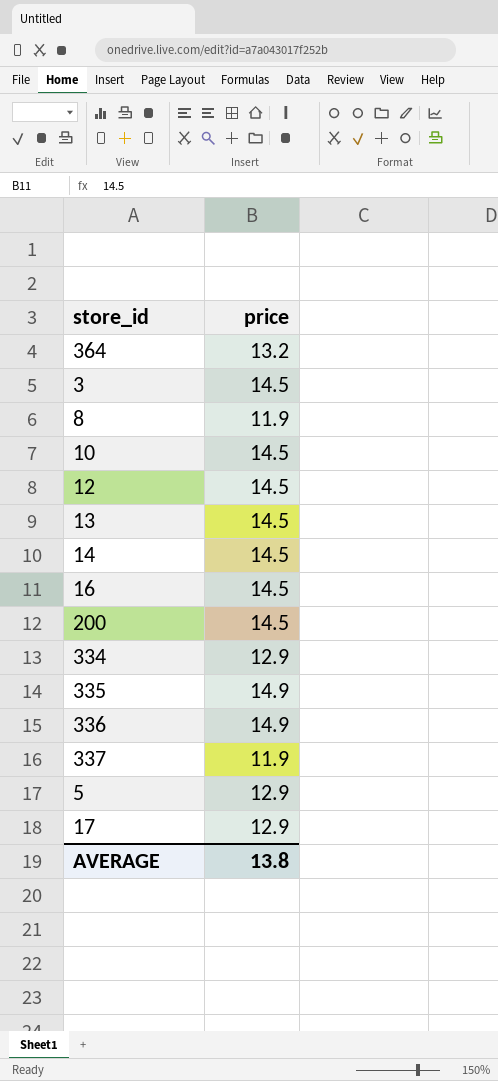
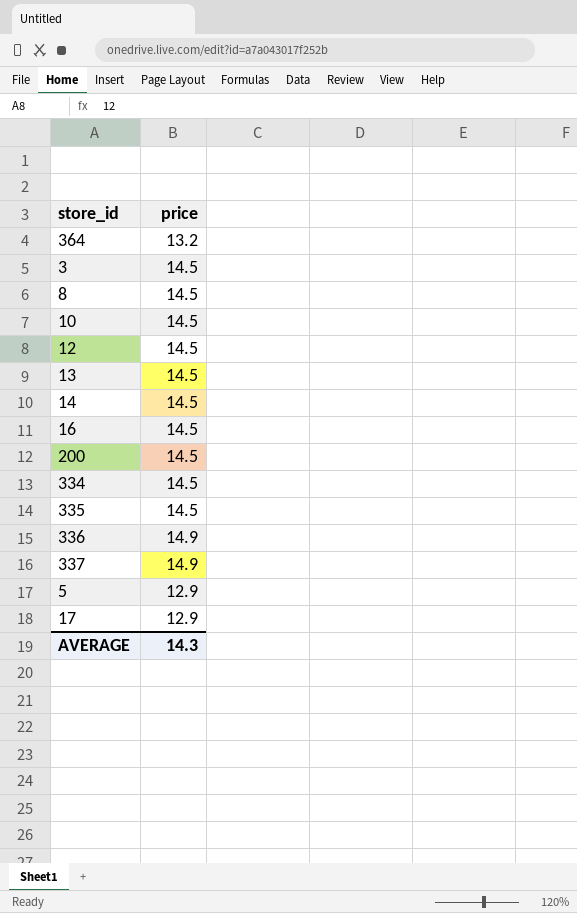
8 | price: 11.9 -> 14.5
334 | price: 12.9 -> 14.5
335 | price: 14.9 -> 14.5
337 | price: 11.9 -> 14.9
AVERAGE | price: 13.8 -> 14.3

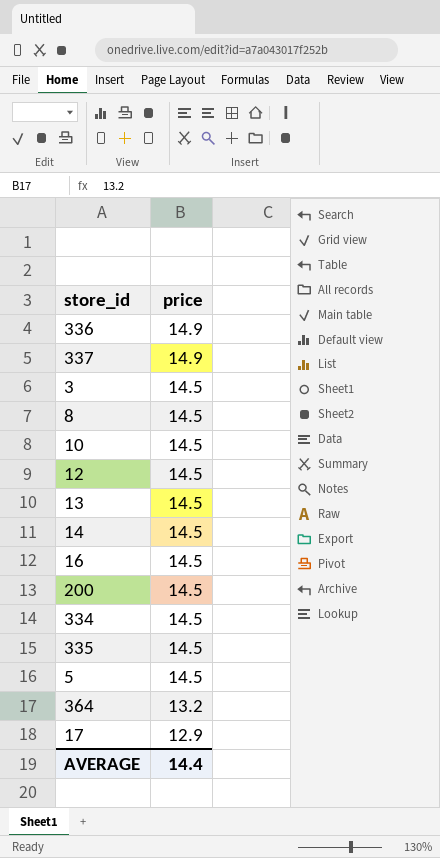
row order: none -> price descending
5 | price: 12.9 -> 14.5
AVERAGE | price: 14.3 -> 14.4

